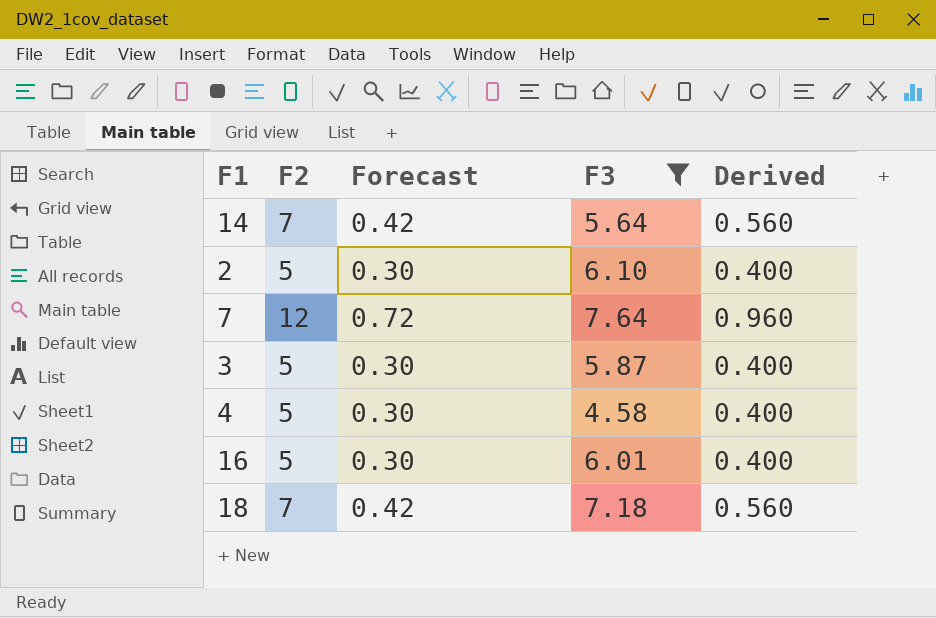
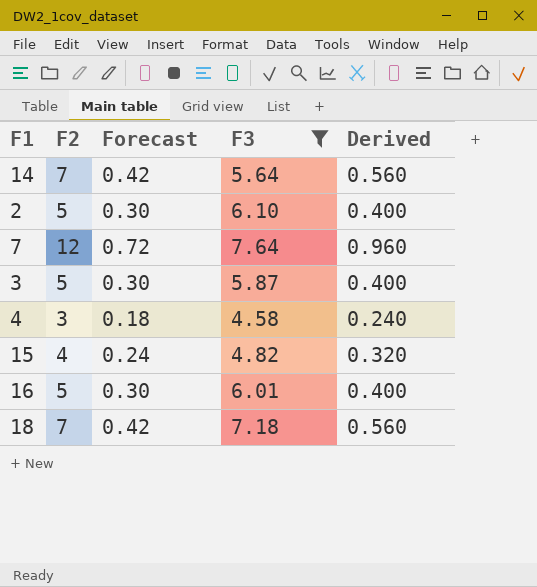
4 | F2: 5 -> 3
4 | Forecast: 0.30 -> 0.18
4 | Derived: 0.400 -> 0.240
row 15: none -> 4 | 0.24 | 4.82 | 0.320

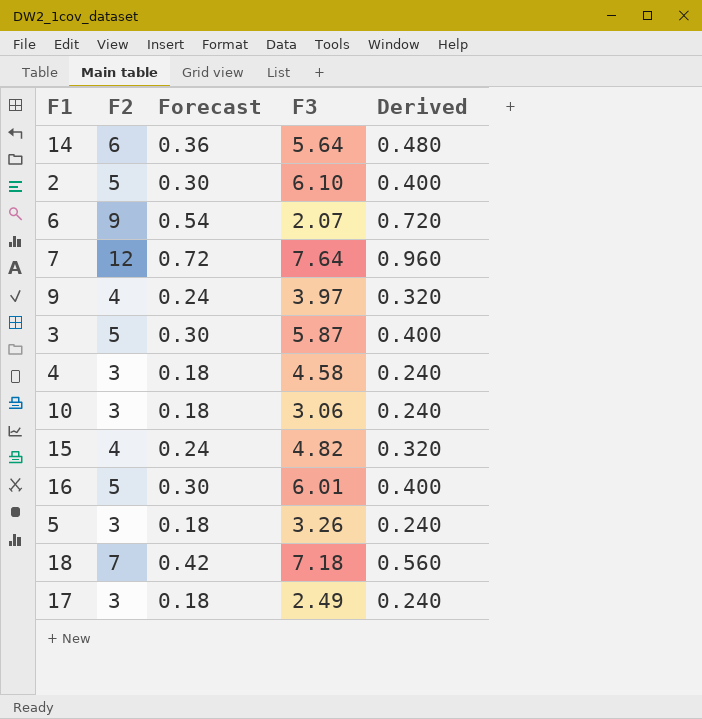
filter: F3 >= 4.58 -> none
14 | F2: 7 -> 6
14 | Forecast: 0.42 -> 0.36
14 | Derived: 0.560 -> 0.480

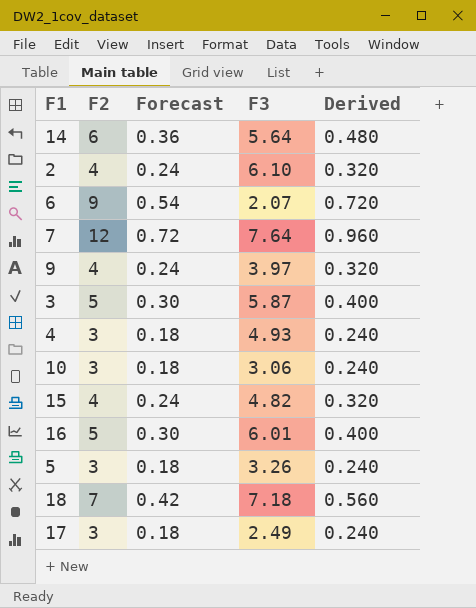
2 | F2: 5 -> 4
2 | Forecast: 0.30 -> 0.24
2 | Derived: 0.400 -> 0.320
4 | F3: 4.58 -> 4.93

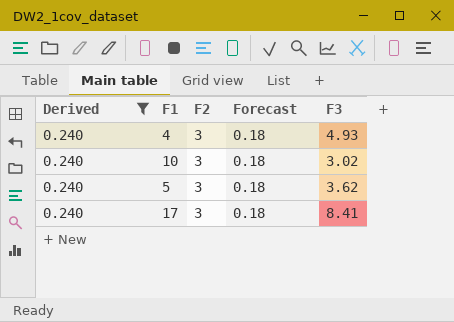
filter: none -> Derived = 0.240
column Derived | position: 5 -> 1
10 | F3: 3.06 -> 3.02
5 | F3: 3.26 -> 3.62
17 | F3: 2.49 -> 8.41

